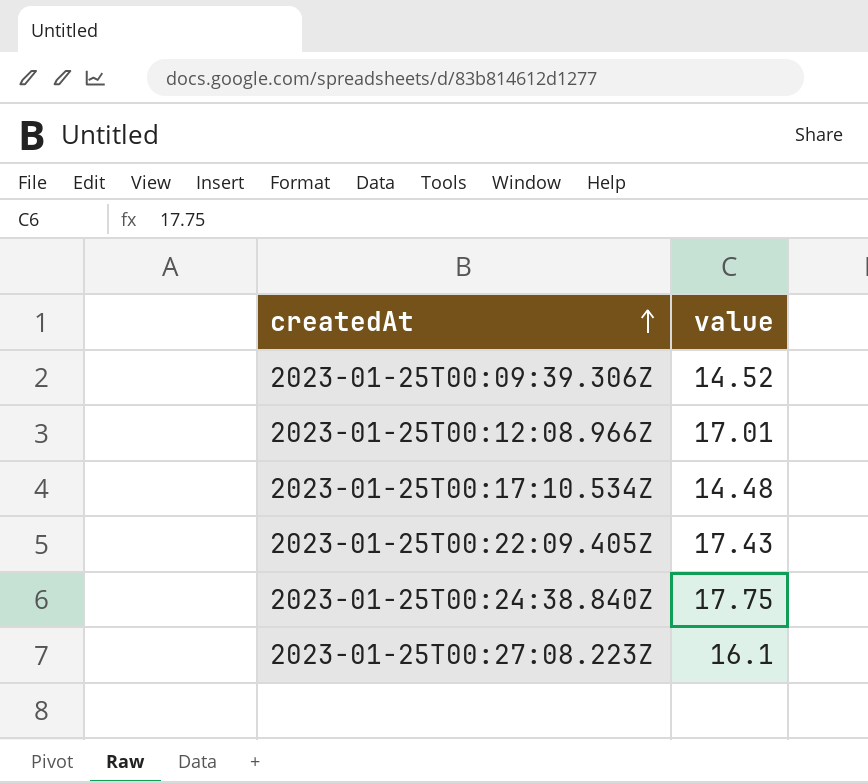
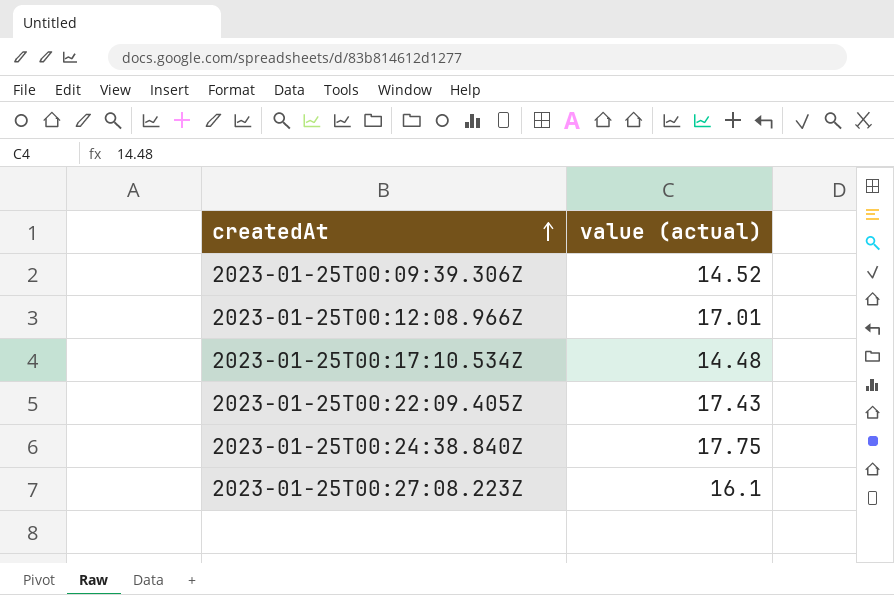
column name: value -> value (actual)

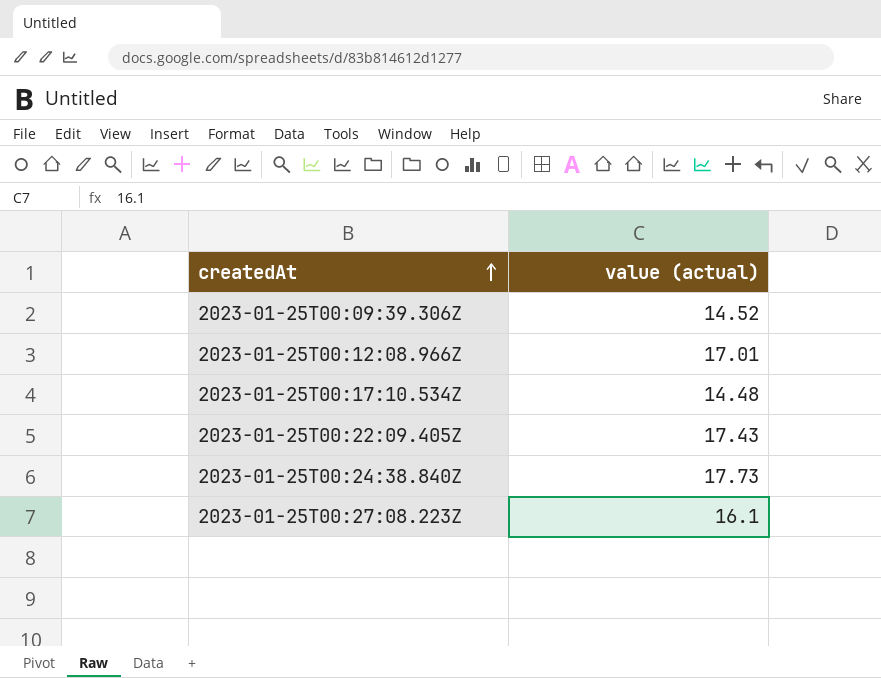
2023-01-25T00:24:38.840Z | value (actual): 17.75 -> 17.73

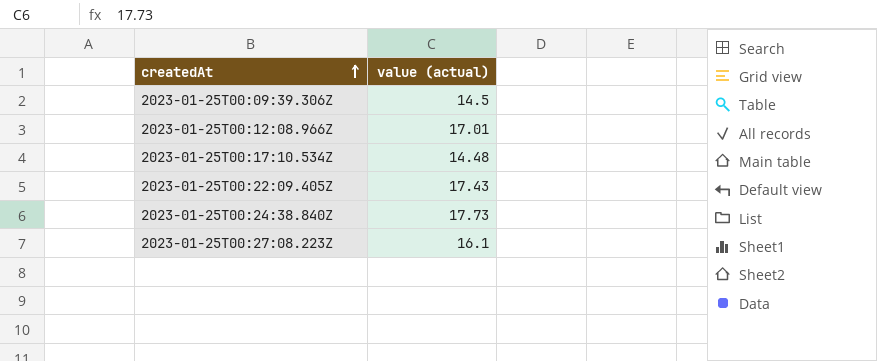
2023-01-25T00:09:39.306Z | value (actual): 14.52 -> 14.5

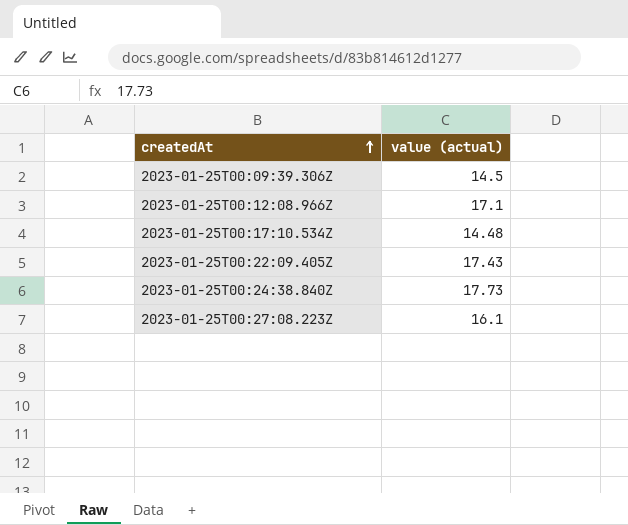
2023-01-25T00:12:08.966Z | value (actual): 17.01 -> 17.1

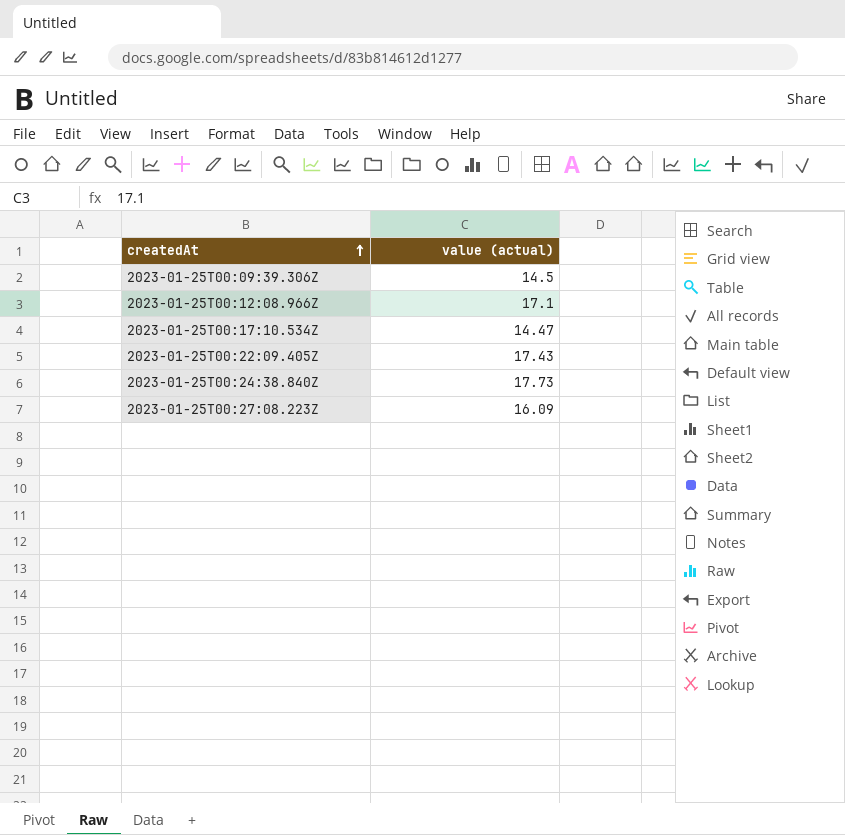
2023-01-25T00:17:10.534Z | value (actual): 14.48 -> 14.47
2023-01-25T00:27:08.223Z | value (actual): 16.1 -> 16.09

